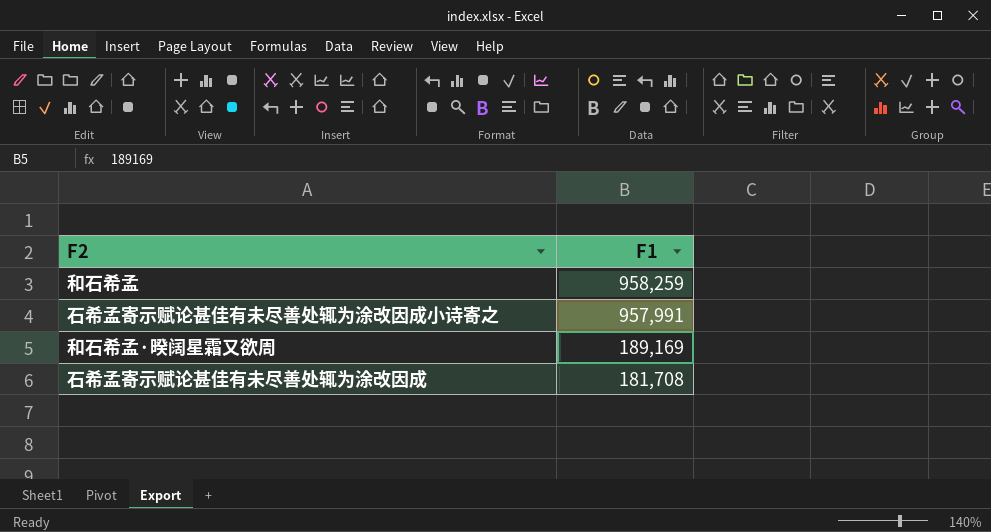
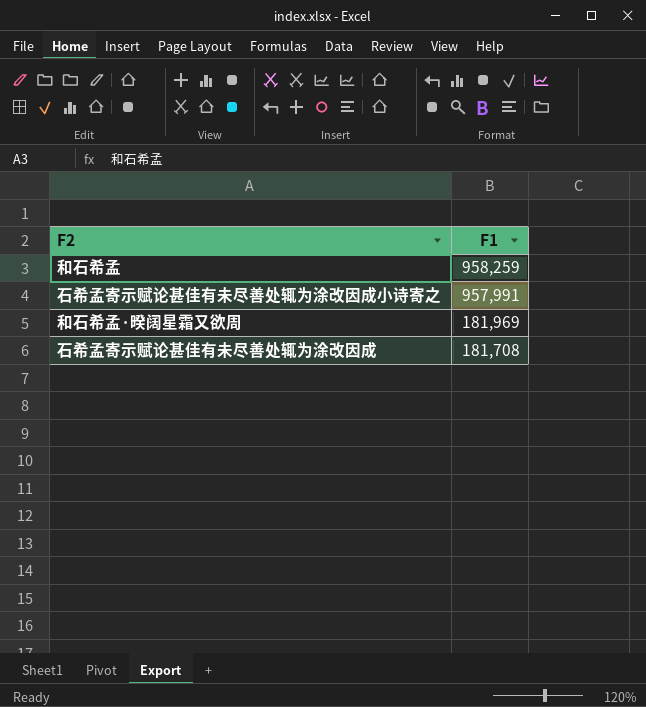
和石希孟·暌阔星霜又欲周 | F1: 189,169 -> 181,969

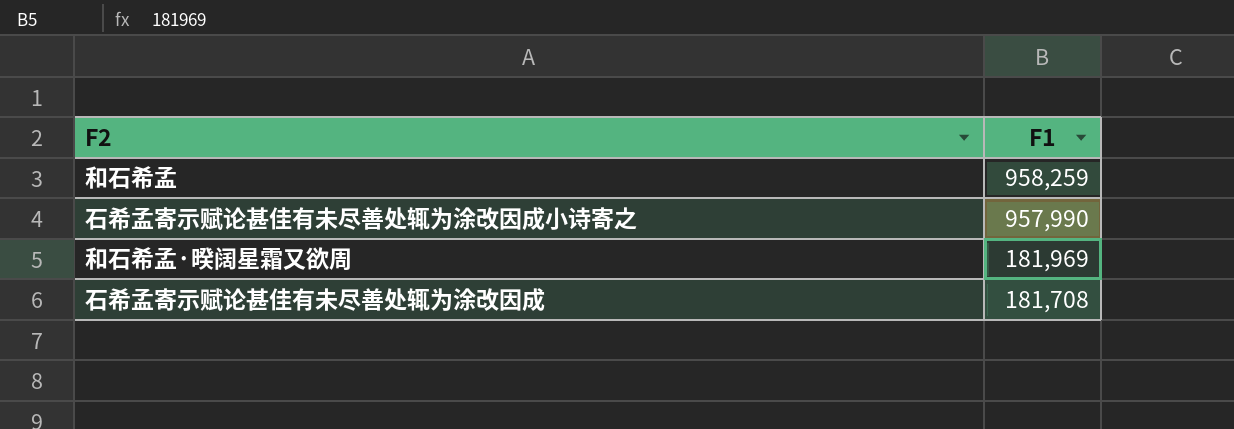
石希孟寄示赋论甚佳有未尽善处辄为涂改因成小诗寄之 | F1: 957,991 -> 957,990

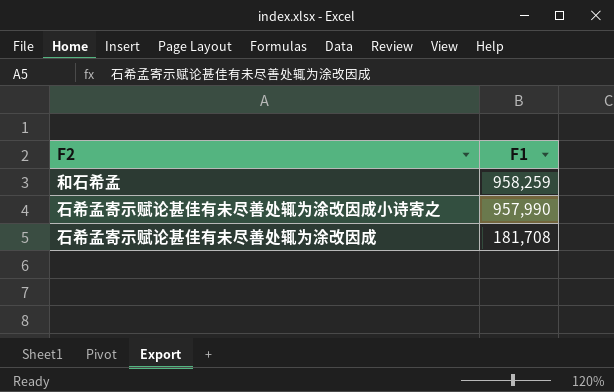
row 和石希孟·暌阔星霜又欲周: 181,969 -> none

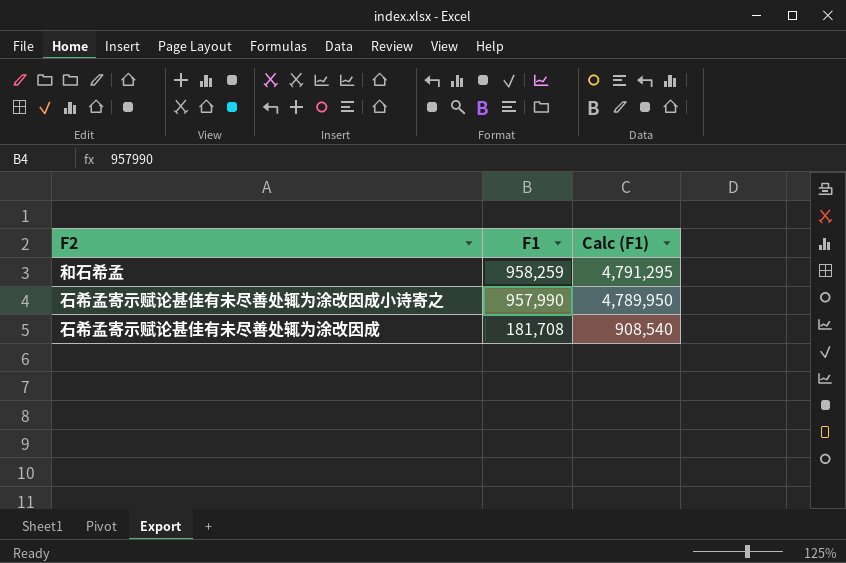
column Calc (F1) | formula: none -> [F1] * 5

